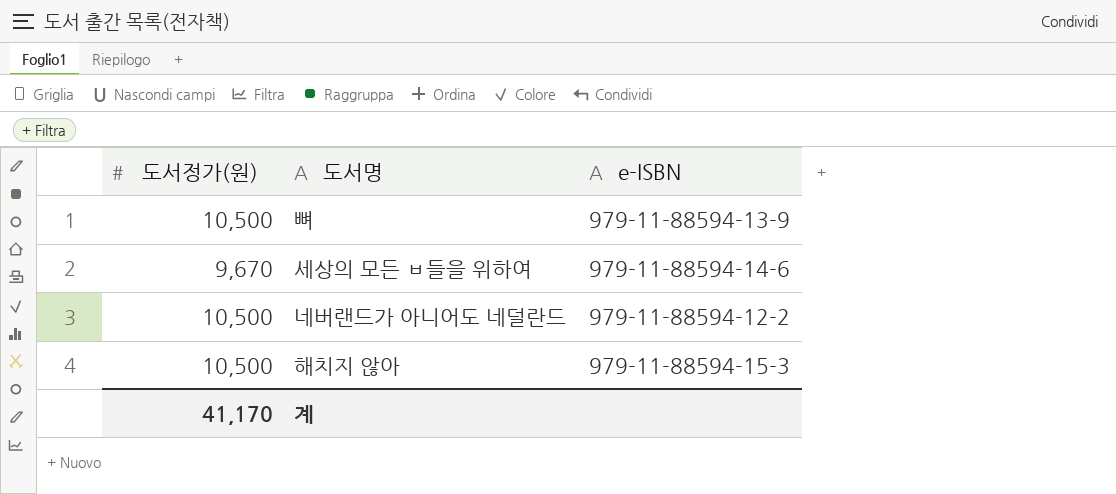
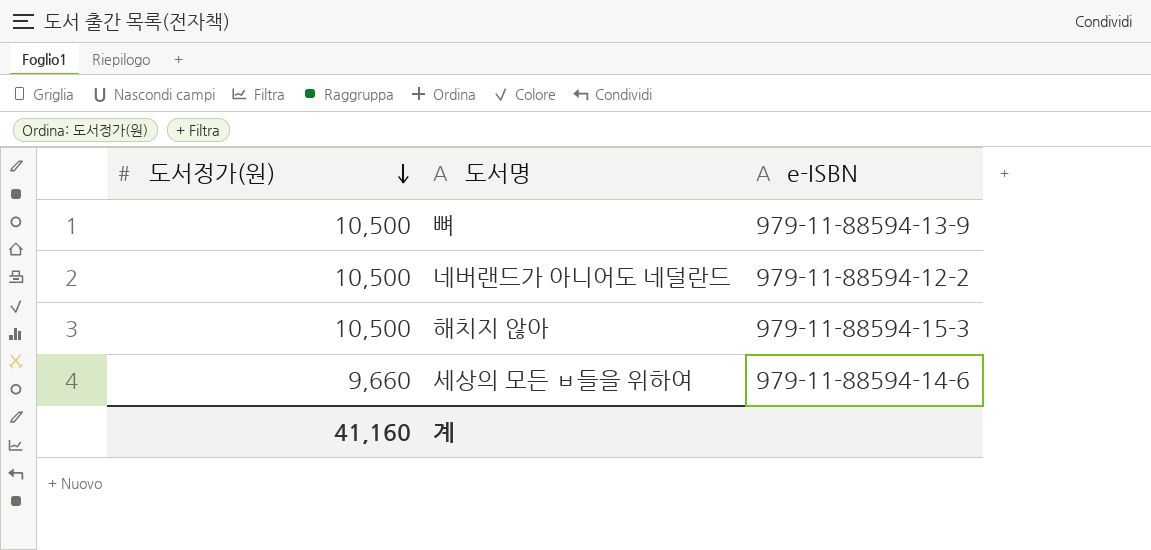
row order: none -> 도서정가(원) descending
세상의 모든 ㅂ들을 위하여 | 도서정가(원): 9,670 -> 9,660
계 | 도서정가(원): 41,170 -> 41,160

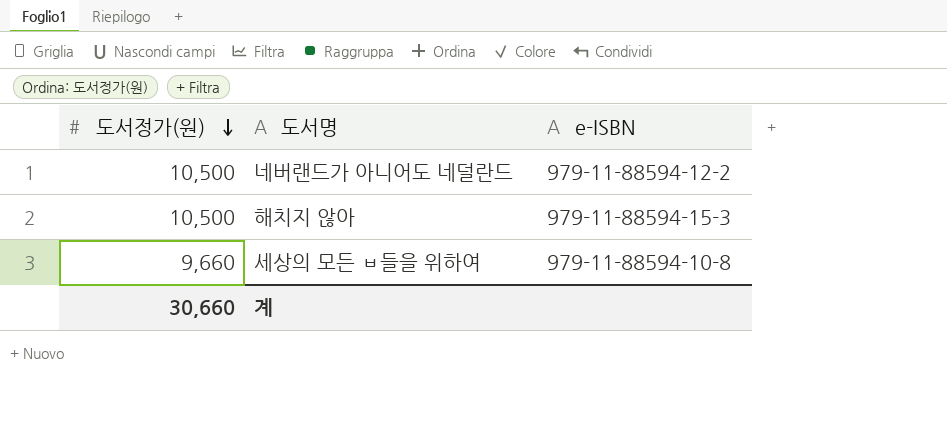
row 뼈: 10,500 | 979-11-88594-13-9 -> none
세상의 모든 ㅂ들을 위하여 | e-ISBN: 979-11-88594-14-6 -> 979-11-88594-10-8
계 | 도서정가(원): 41,160 -> 30,660

